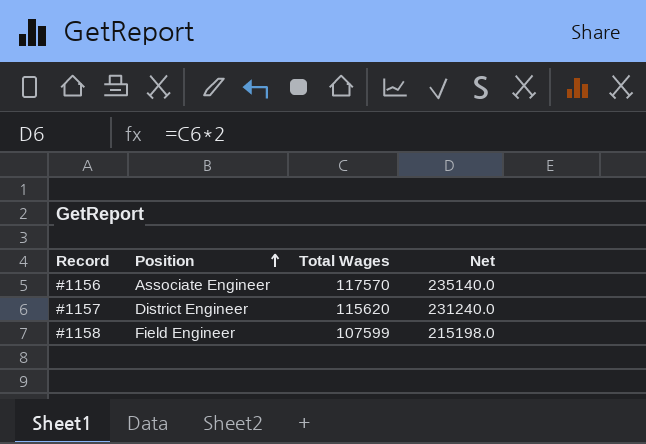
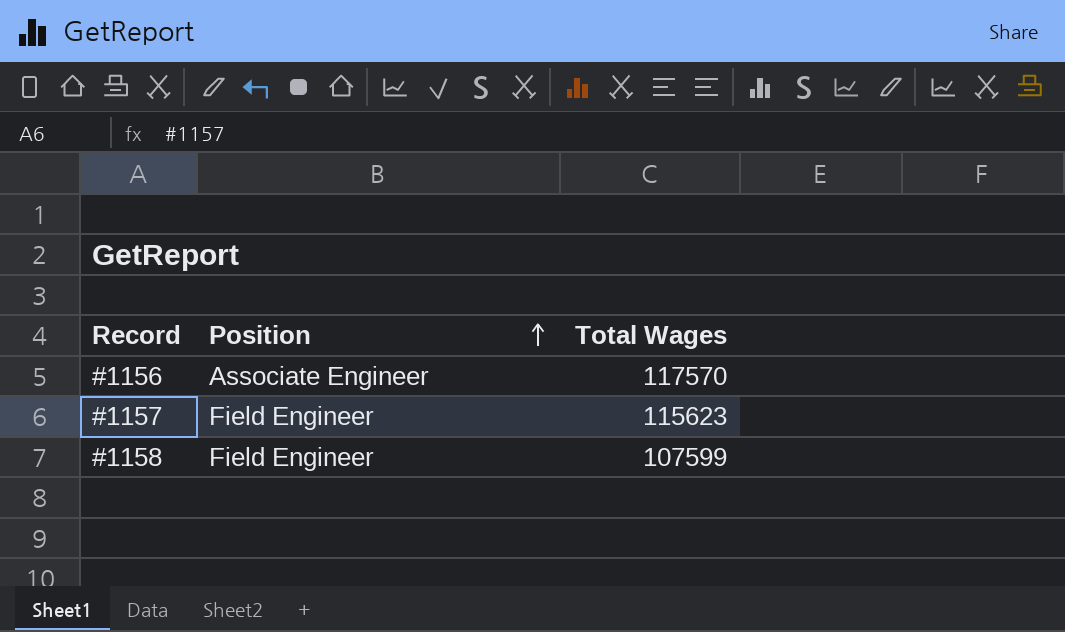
column Net | formula: [Total Wages] * 2 -> none
#1157 | Position: District Engineer -> Field Engineer
#1157 | Total Wages: 115620 -> 115623

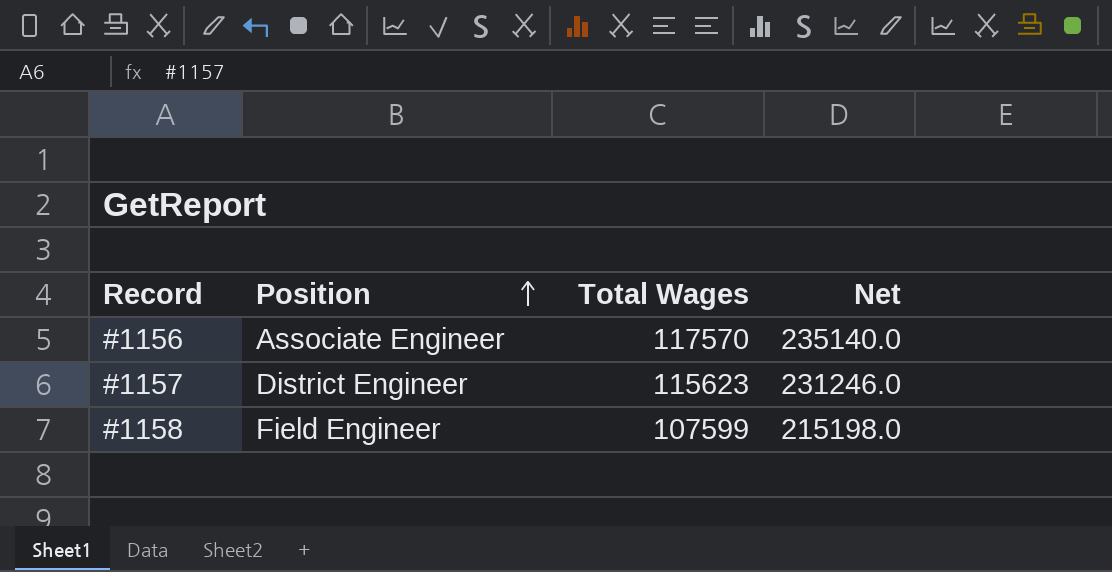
column Net | formula: none -> [Total Wages] * 2
#1157 | Position: Field Engineer -> District Engineer

